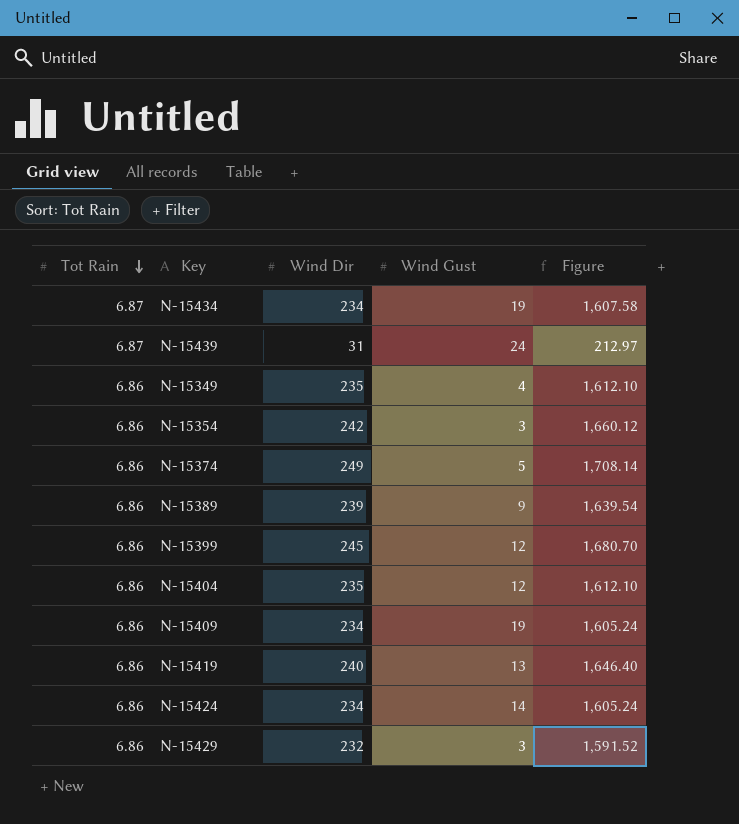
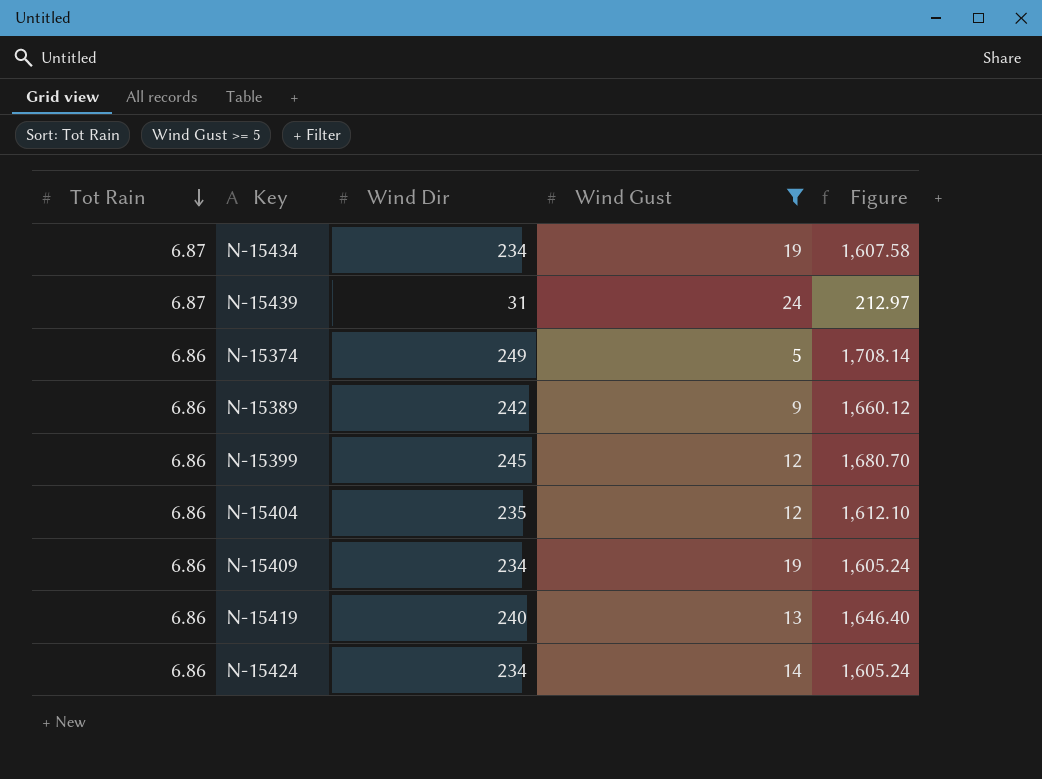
filter: none -> Wind Gust >= 5
N-15389 | Wind Dir: 239 -> 242
N-15389 | Figure: 1,639.54 -> 1,660.12

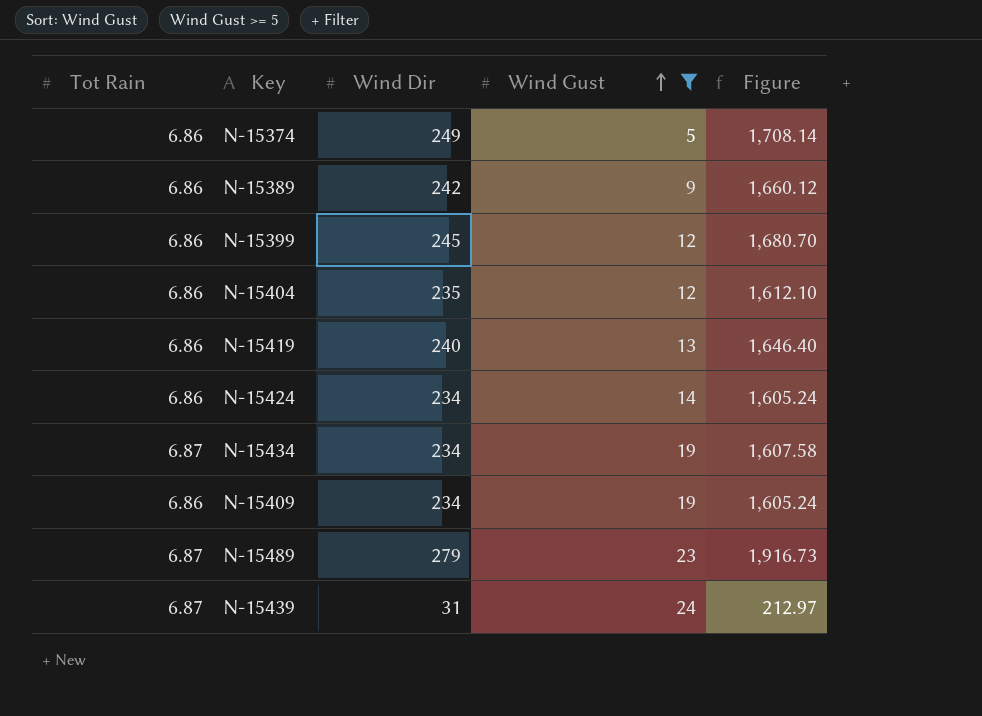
row order: Tot Rain descending -> Wind Gust ascending
row N-15489: none -> 6.87 | 279 | 23 | 1,916.73

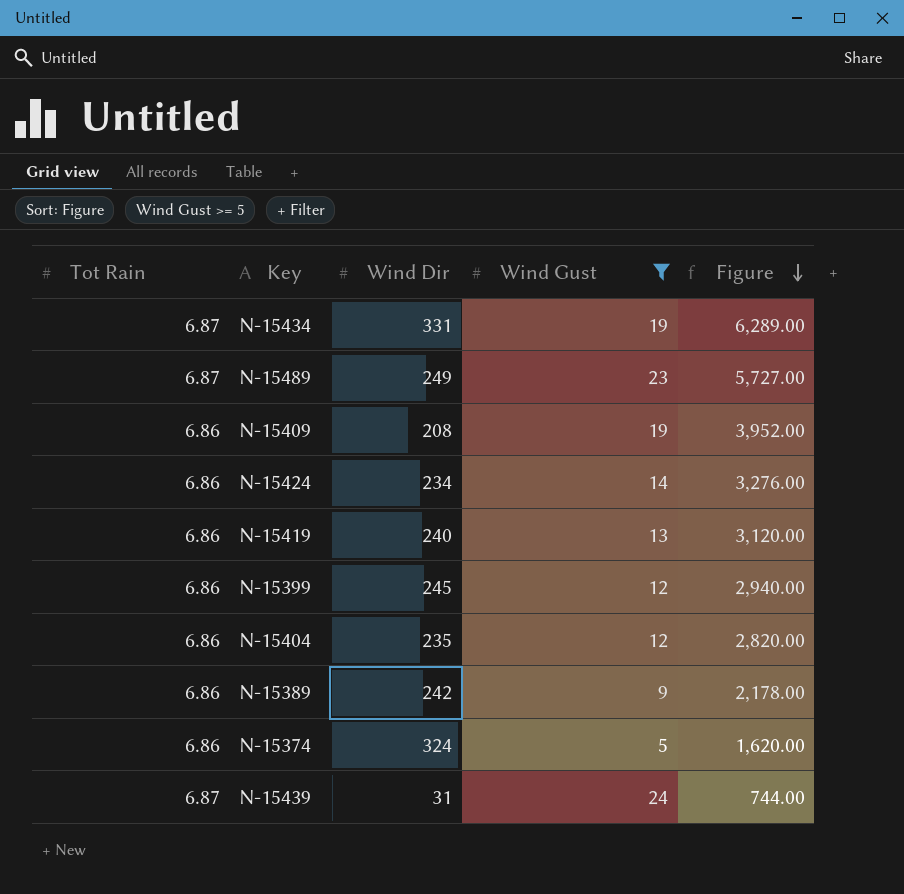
row order: Wind Gust ascending -> Figure descending
column Figure | formula: [Tot Rain] * [Wind Dir] -> [Wind Dir] * [Wind Gust]
N-15434 | Wind Dir: 234 -> 331
N-15489 | Wind Dir: 279 -> 249
N-15409 | Wind Dir: 234 -> 208
N-15374 | Wind Dir: 249 -> 324

